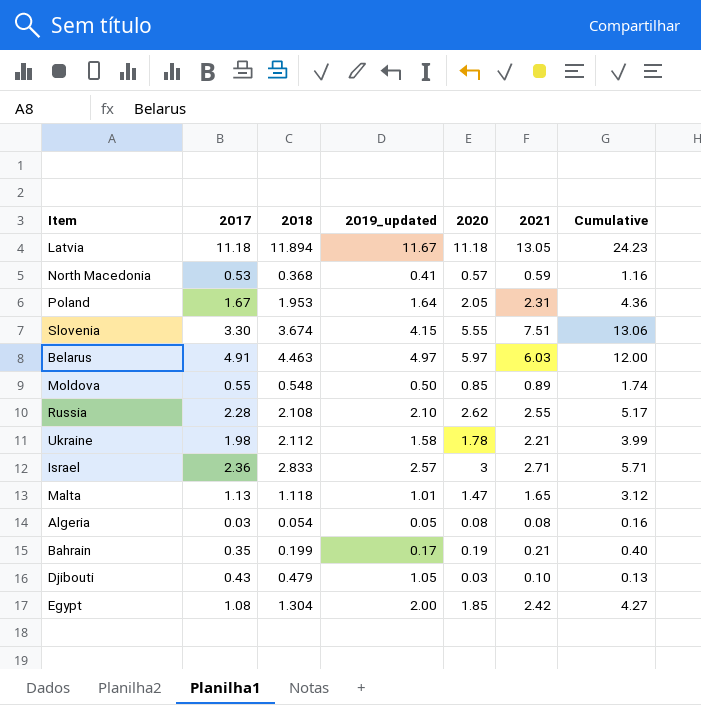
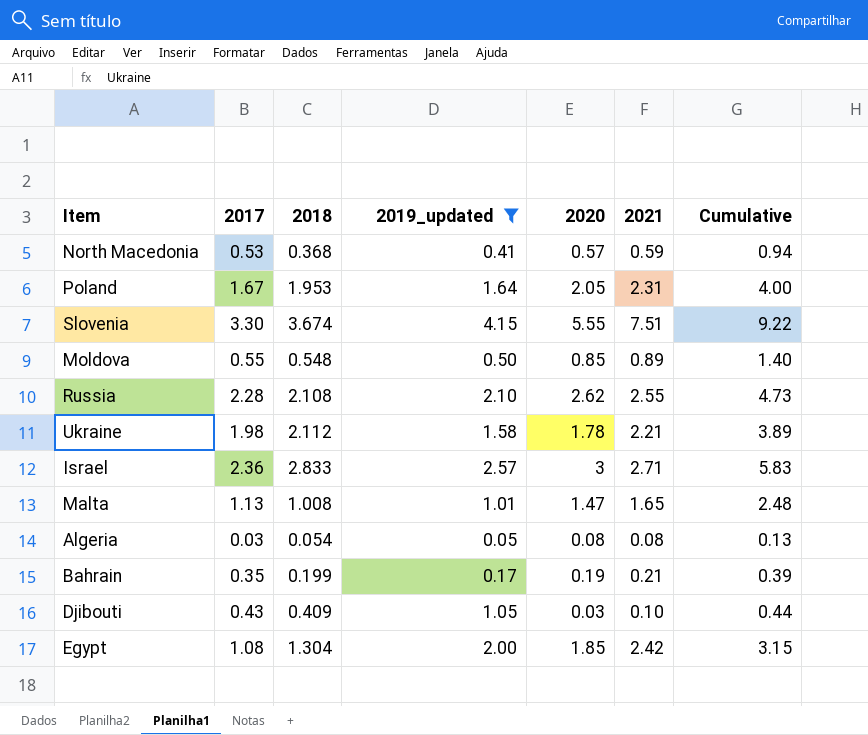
filter: none -> 2019_updated <= 4.15
column Cumulative | formula: [2020] + [2021] -> [2018] + [2020]
Malta | 2018: 1.118 -> 1.008
Djibouti | 2018: 0.479 -> 0.409

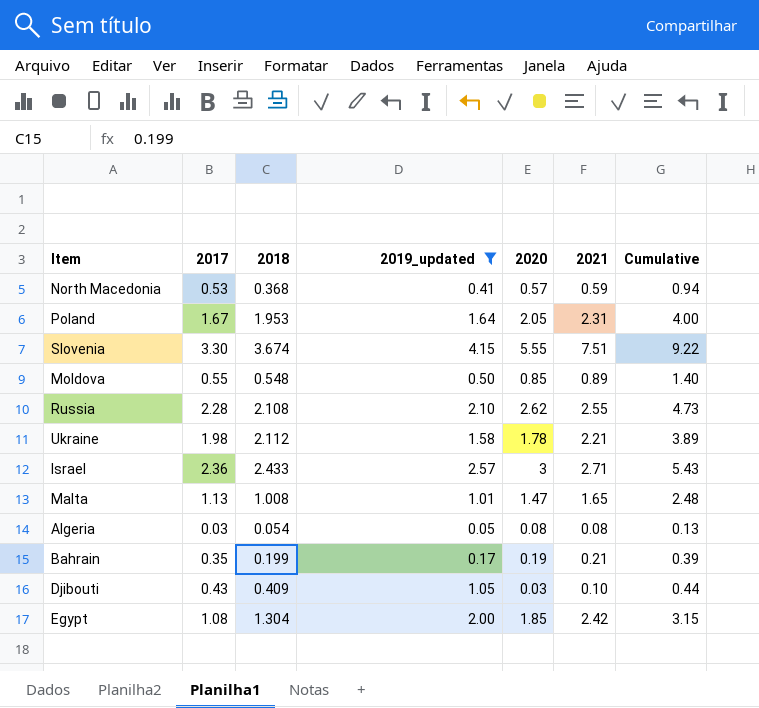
Israel | 2018: 2.833 -> 2.433
Israel | Cumulative: 5.83 -> 5.43

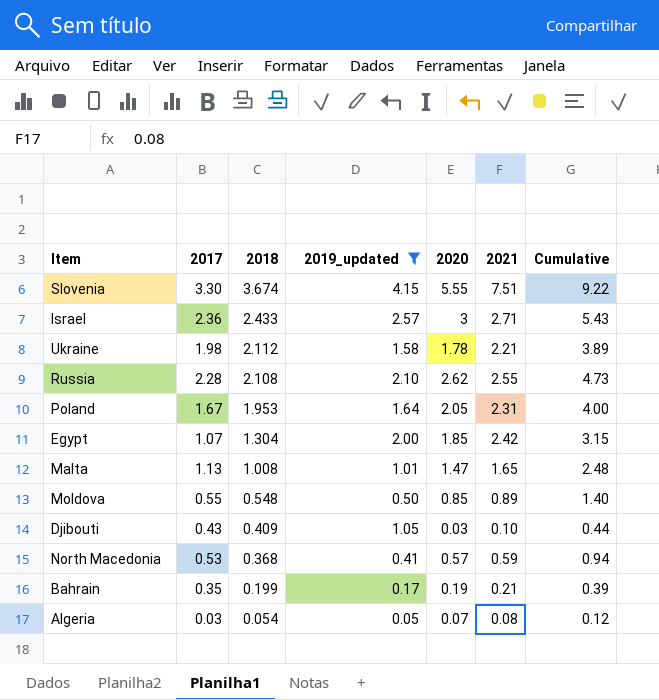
row order: none -> 2018 descending
Egypt | 2017: 1.08 -> 1.07
Algeria | 2020: 0.08 -> 0.07
Algeria | Cumulative: 0.13 -> 0.12

